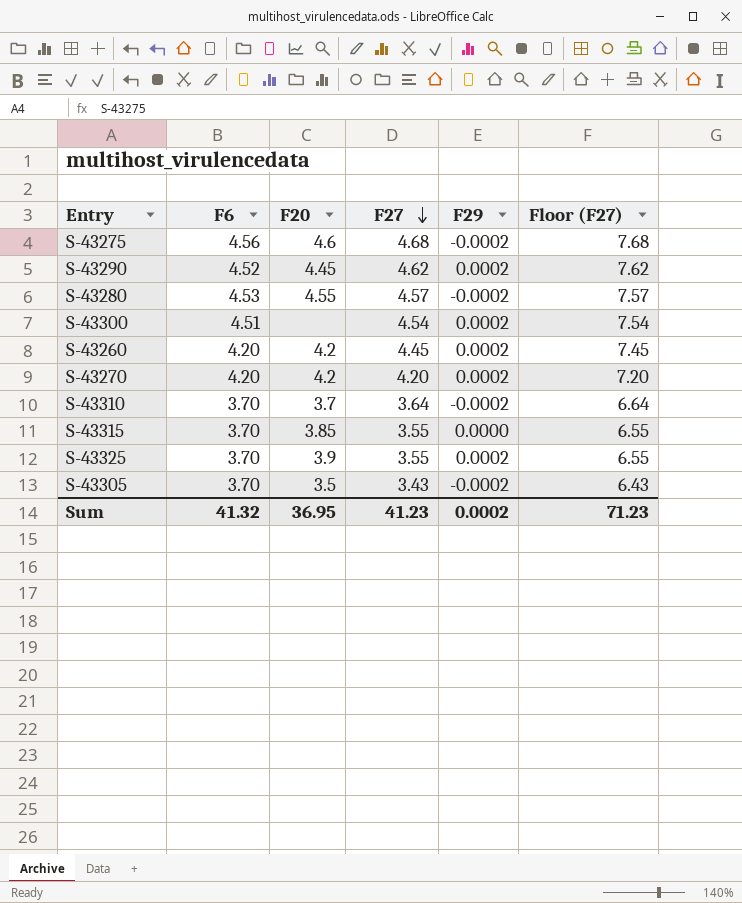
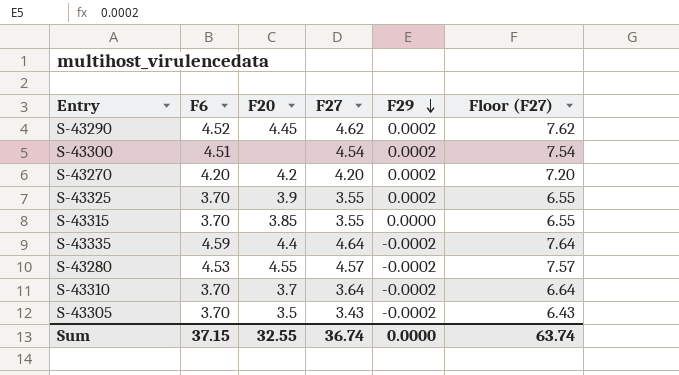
row order: F27 descending -> F29 descending
row S-43275: 4.56 | 4.6 | 4.68 | -0.0002 | 7.68 -> none
row S-43260: 4.20 | 4.2 | 4.45 | 0.0002 | 7.45 -> none
row S-43335: none -> 4.59 | 4.4 | 4.64 | -0.0002 | 7.64
Sum | F6: 41.32 -> 37.15
Sum | F20: 36.95 -> 32.55
Sum | F27: 41.23 -> 36.74
Sum | F29: 0.0002 -> 0.0000
Sum | Floor (F27): 71.23 -> 63.74

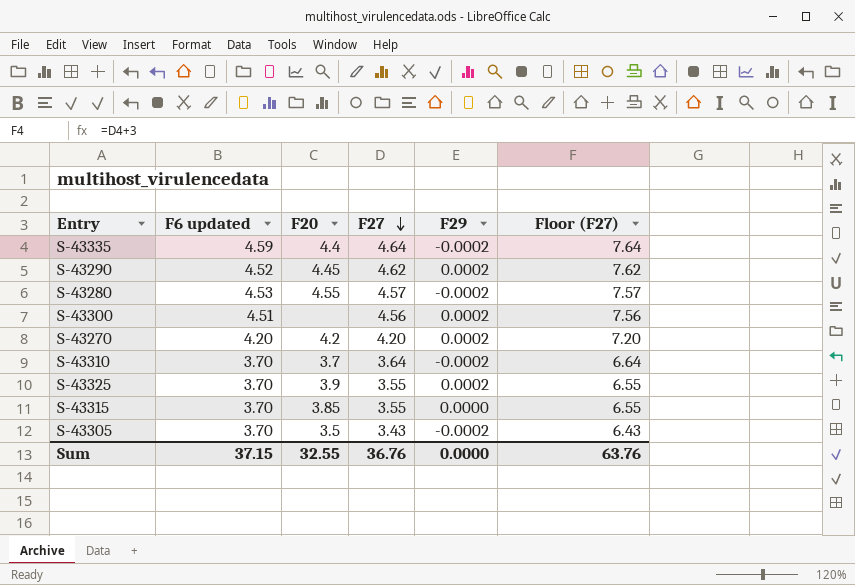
row order: F29 descending -> F27 descending
column name: F6 -> F6 updated
S-43300 | F27: 4.54 -> 4.56
S-43300 | Floor (F27): 7.54 -> 7.56
Sum | F27: 36.74 -> 36.76
Sum | Floor (F27): 63.74 -> 63.76

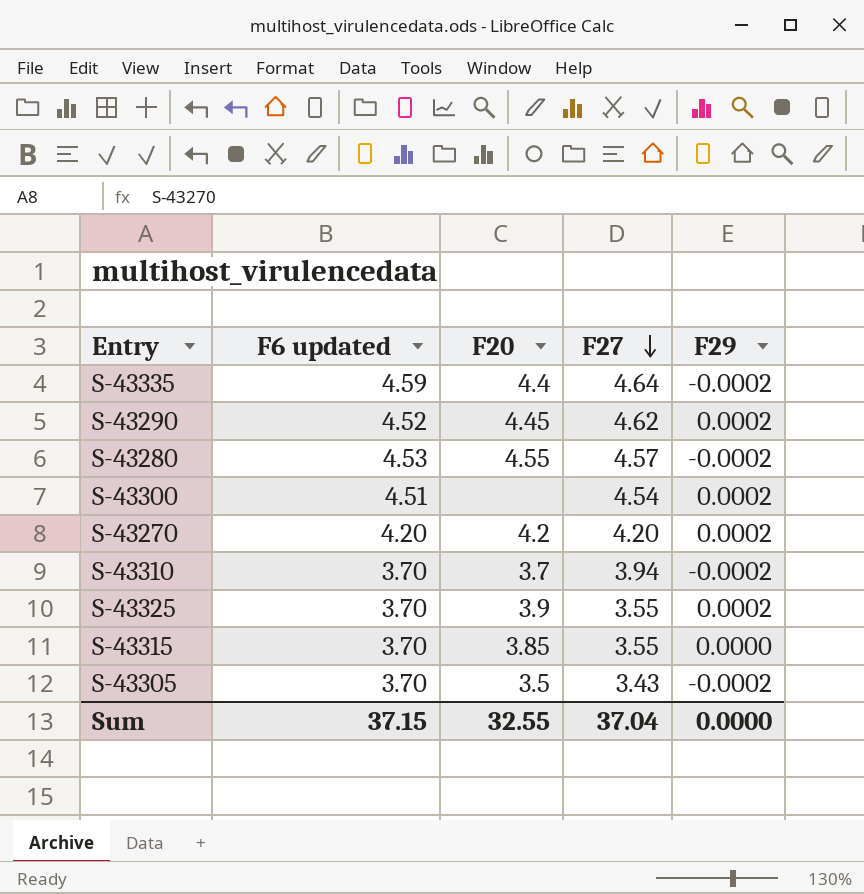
column Floor (F27) | formula: [F27] + 3 -> none
S-43300 | F27: 4.56 -> 4.54
S-43310 | F27: 3.64 -> 3.94
Sum | F27: 36.76 -> 37.04

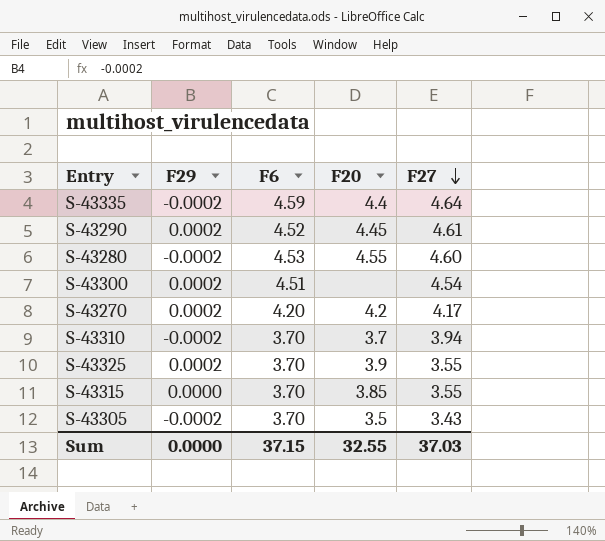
column F29 | position: 5 -> 2
column name: F6 updated -> F6
S-43290 | F27: 4.62 -> 4.61
S-43280 | F27: 4.57 -> 4.60
S-43270 | F27: 4.20 -> 4.17
Sum | F27: 37.04 -> 37.03

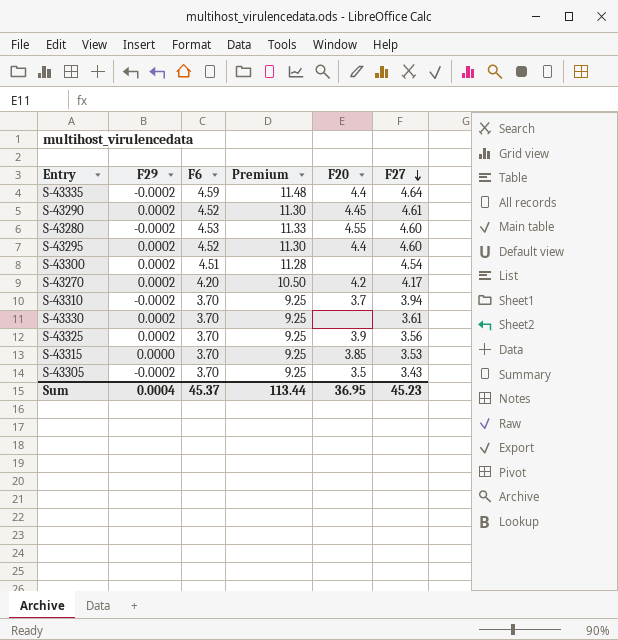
column Premium | formula: none -> [F6] * 2.5
row S-43295: none -> 0.0002 | 4.52 | 11.30 | 4.4 | 4.60
row S-43330: none -> 0.0002 | 3.70 | 9.25 | none | 3.61
S-43325 | F27: 3.55 -> 3.56
S-43315 | F27: 3.55 -> 3.53
Sum | F29: 0.0000 -> 0.0004
Sum | F6: 37.15 -> 45.37
Sum | F20: 32.55 -> 36.95
Sum | F27: 37.03 -> 45.23

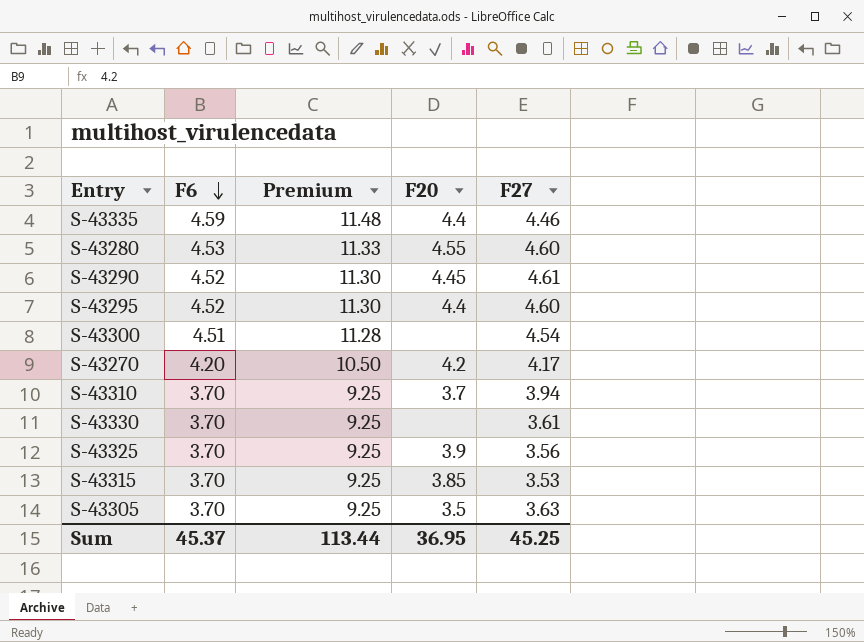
row order: F27 descending -> F6 descending
column F29 | position: 2 -> none
S-43335 | F27: 4.64 -> 4.46
S-43305 | F27: 3.43 -> 3.63
Sum | F27: 45.23 -> 45.25

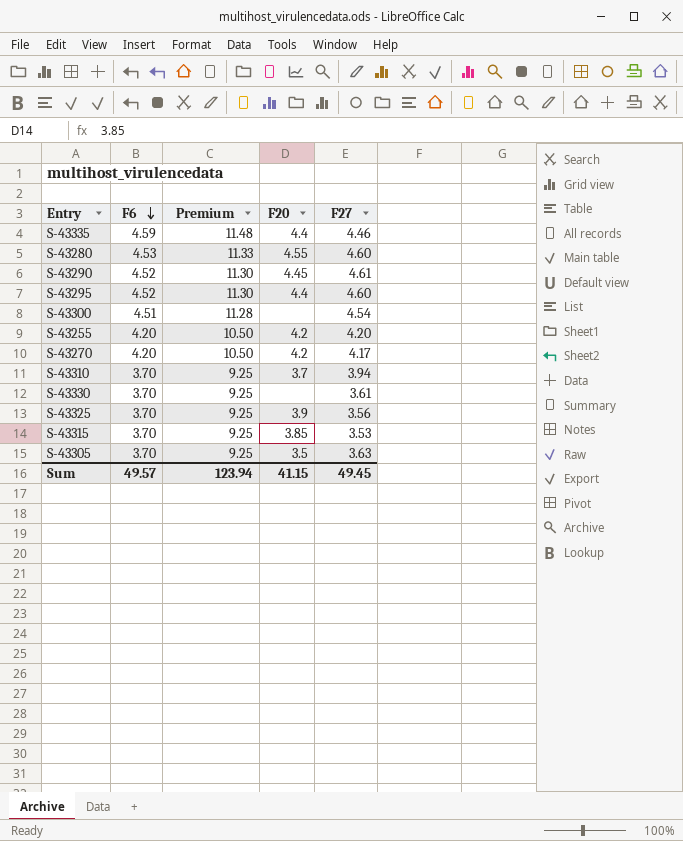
row S-43255: none -> 4.20 | 10.50 | 4.2 | 4.20
Sum | F6: 45.37 -> 49.57
Sum | Premium: 113.44 -> 123.94
Sum | F20: 36.95 -> 41.15
Sum | F27: 45.25 -> 49.45

